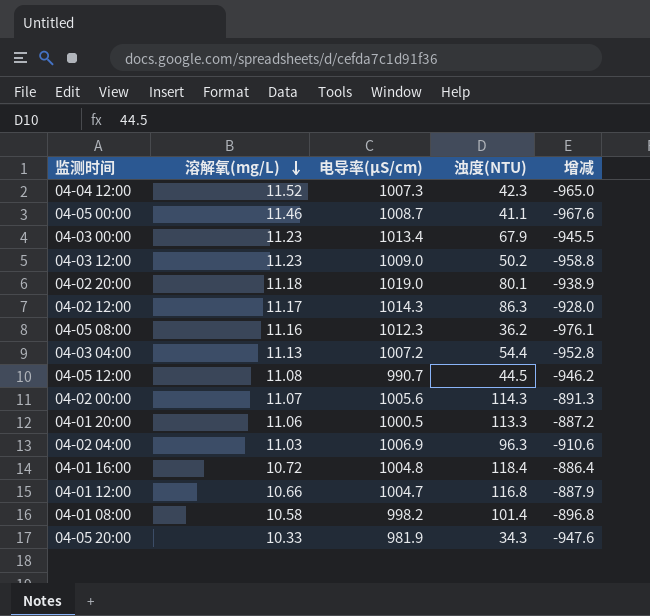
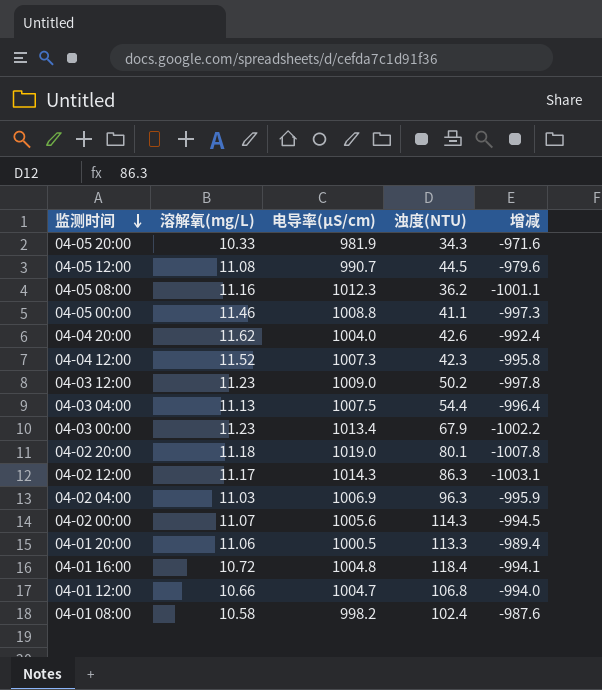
row order: 溶解氧(mg/L) descending -> 监测时间 descending
column 增减 | formula: [浊度(NTU)] - [电导率(μS/cm)] -> [溶解氧(mg/L)] - [电导率(μS/cm)]
04-05 00:00 | 电导率(μS/cm): 1008.7 -> 1008.8
row 04-04 20:00: none -> 11.62 | 1004.0 | 42.6 | -992.4
04-03 04:00 | 电导率(μS/cm): 1007.2 -> 1007.5
04-01 12:00 | 浊度(NTU): 116.8 -> 106.8
04-01 08:00 | 浊度(NTU): 101.4 -> 102.4

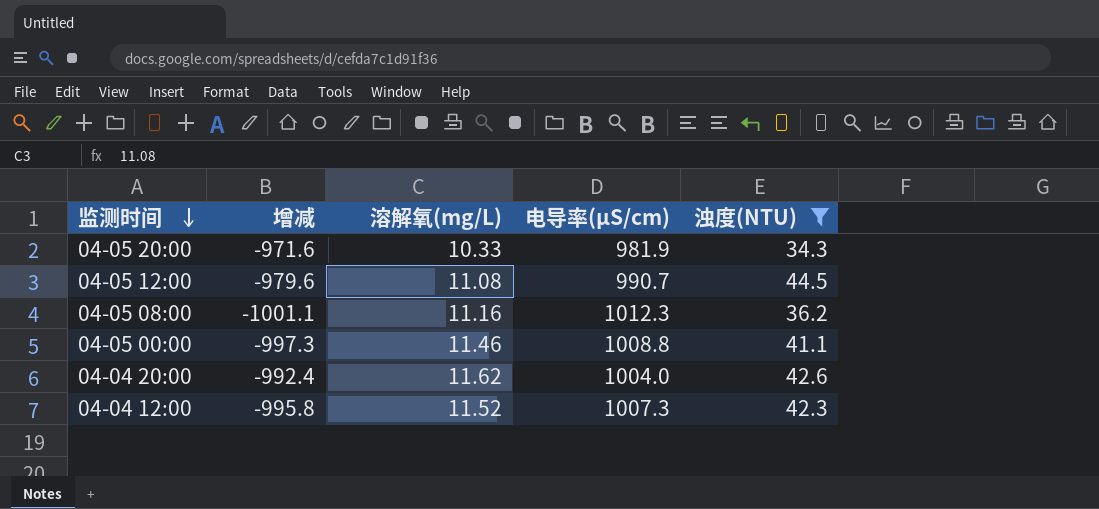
filter: none -> 浊度(NTU) <= 44.5
column 增减 | position: 5 -> 2

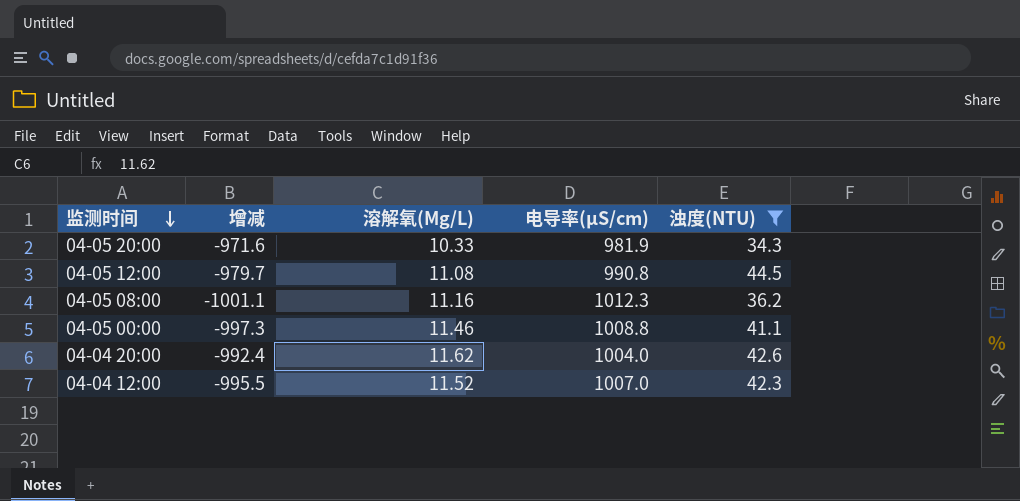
column name: 溶解氧(mg/L) -> 溶解氧(Mg/L)
04-05 12:00 | 增减: -979.6 -> -979.7
04-05 12:00 | 电导率(μS/cm): 990.7 -> 990.8
04-04 12:00 | 增减: -995.8 -> -995.5
04-04 12:00 | 电导率(μS/cm): 1007.3 -> 1007.0

